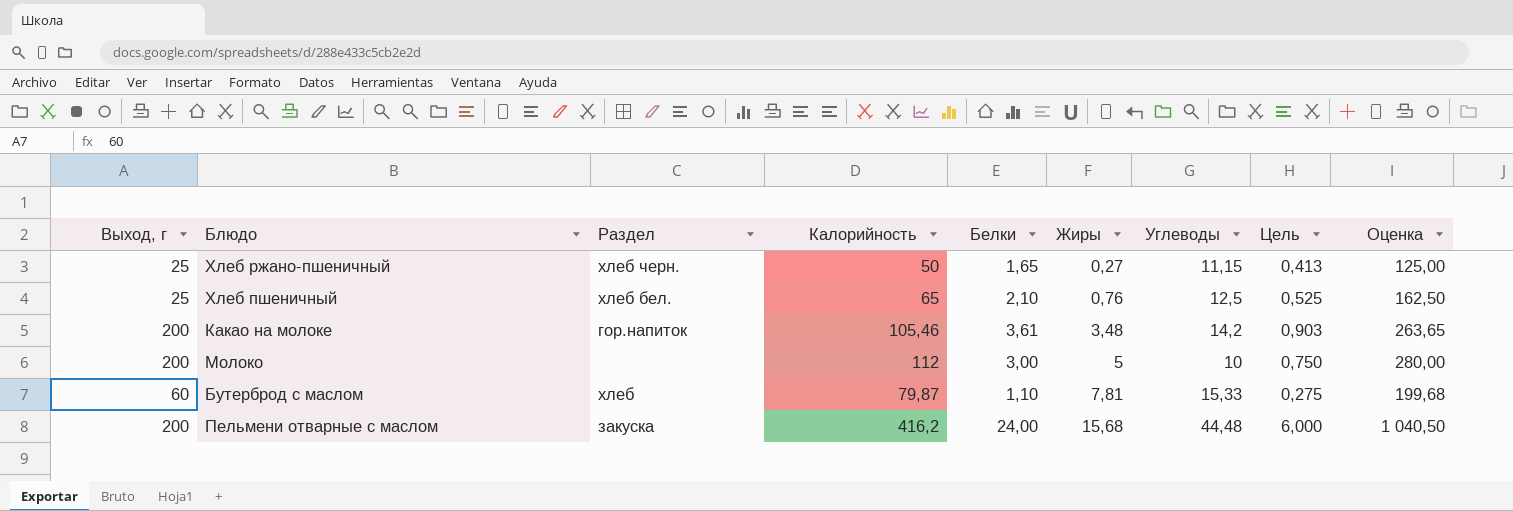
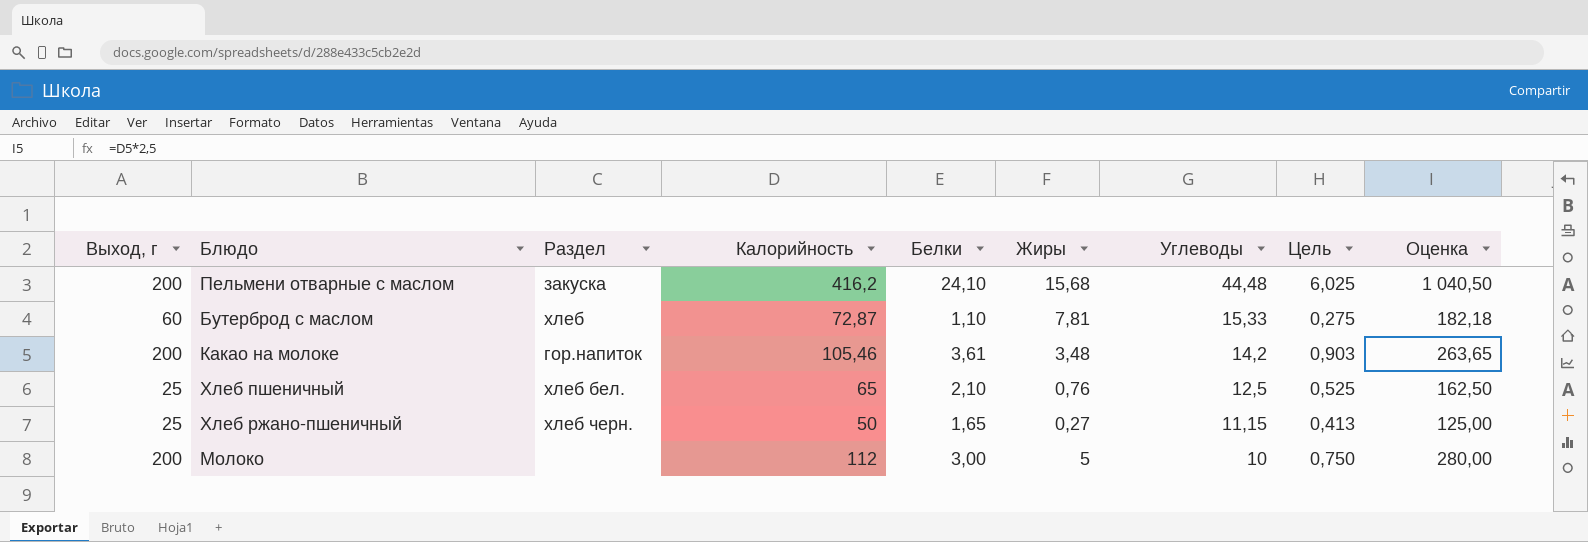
row order: Жиры ascending -> Углеводы descending
Пельмени отварные с маслом | Белки: 24,00 -> 24,10
Пельмени отварные с маслом | Цель: 6,000 -> 6,025
Бутерброд с маслом | Калорийность: 79,87 -> 72,87
Бутерброд с маслом | Оценка: 199,68 -> 182,18

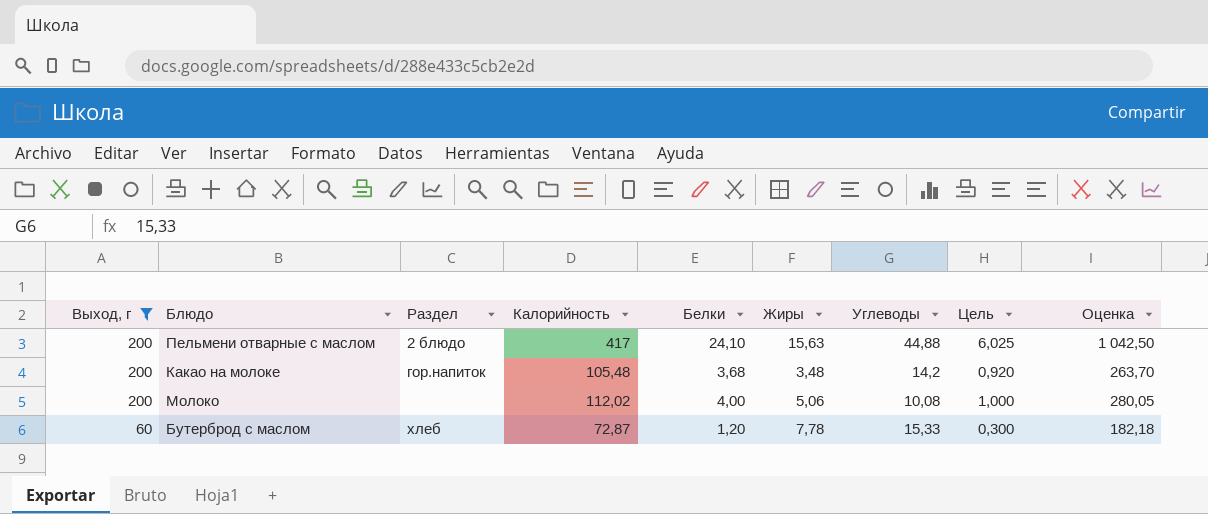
filter: none -> Выход, г != 25
row order: Углеводы descending -> Выход, г descending
Пельмени отварные с маслом | Раздел: закуска -> 2 блюдо
Пельмени отварные с маслом | Калорийность: 416,2 -> 417
Пельмени отварные с маслом | Жиры: 15,68 -> 15,63
Пельмени отварные с маслом | Углеводы: 44,48 -> 44,88
Пельмени отварные с маслом | Оценка: 1 040,50 -> 1 042,50
Какао на молоке | Калорийность: 105,46 -> 105,48
Какао на молоке | Белки: 3,61 -> 3,68
Какао на молоке | Цель: 0,903 -> 0,920
Какао на молоке | Оценка: 263,65 -> 263,70
Молоко | Калорийность: 112 -> 112,02
Молоко | Белки: 3,00 -> 4,00
Молоко | Жиры: 5 -> 5,06
Молоко | Углеводы: 10 -> 10,08
Молоко | Цель: 0,750 -> 1,000
Молоко | Оценка: 280,00 -> 280,05
Бутерброд с маслом | Белки: 1,10 -> 1,20
Бутерброд с маслом | Жиры: 7,81 -> 7,78
Бутерброд с маслом | Цель: 0,275 -> 0,300

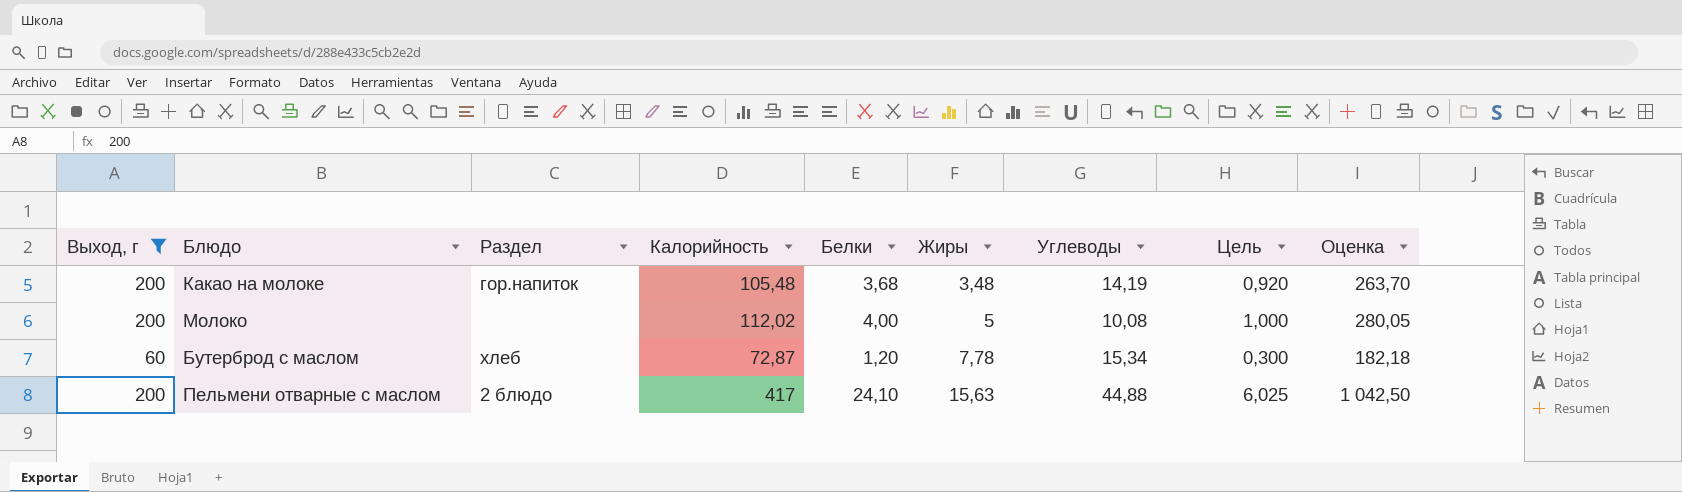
row order: Выход, г descending -> Жиры ascending
Какао на молоке | Углеводы: 14,2 -> 14,19
Молоко | Жиры: 5,06 -> 5
Бутерброд с маслом | Углеводы: 15,33 -> 15,34

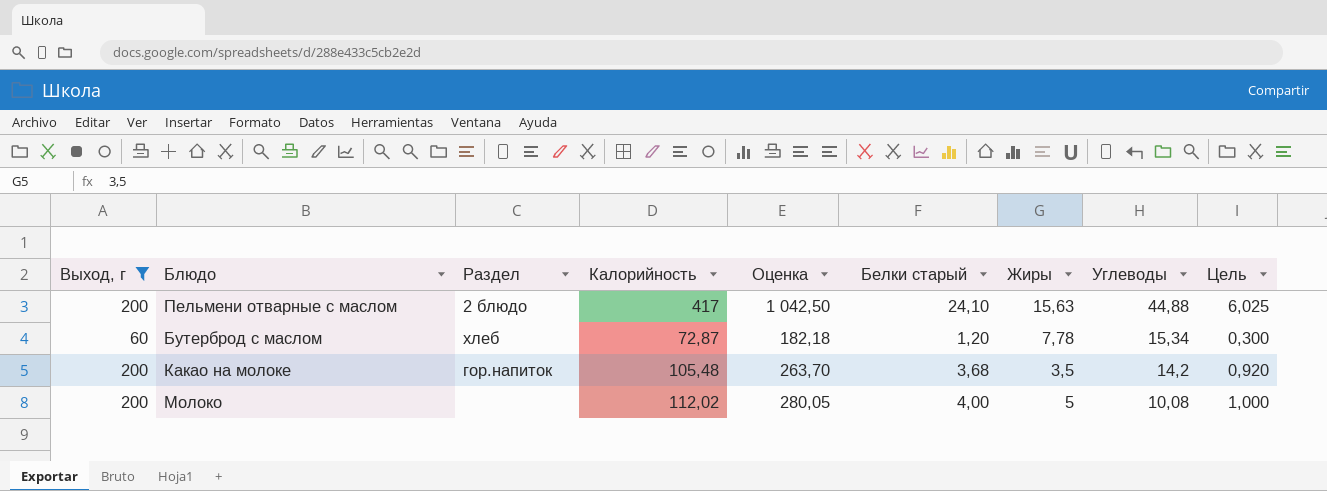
row order: Жиры ascending -> Углеводы descending
column Оценка | position: 9 -> 5
column name: Белки -> Белки старый
Какао на молоке | Жиры: 3,48 -> 3,5
Какао на молоке | Углеводы: 14,19 -> 14,2

